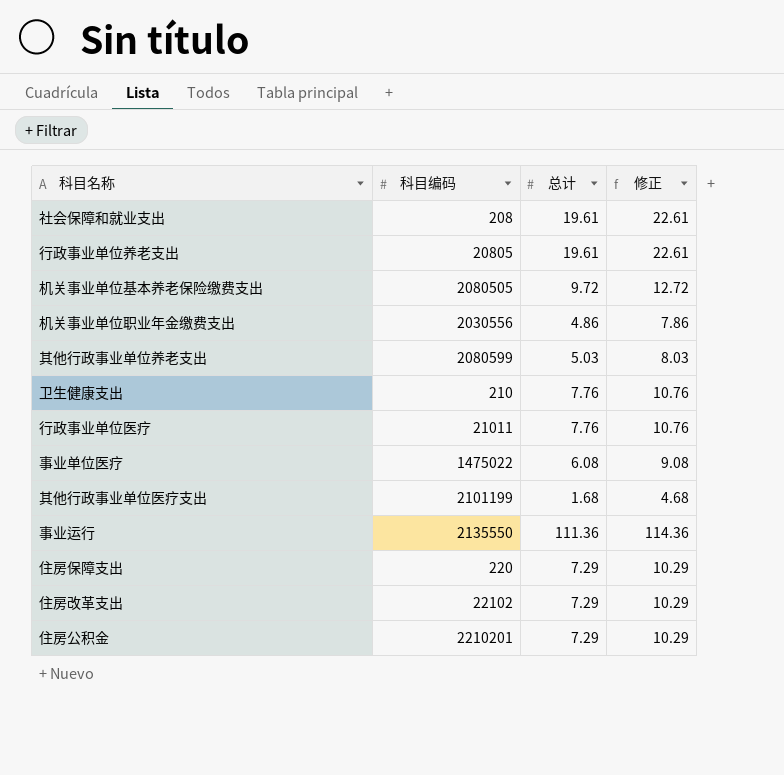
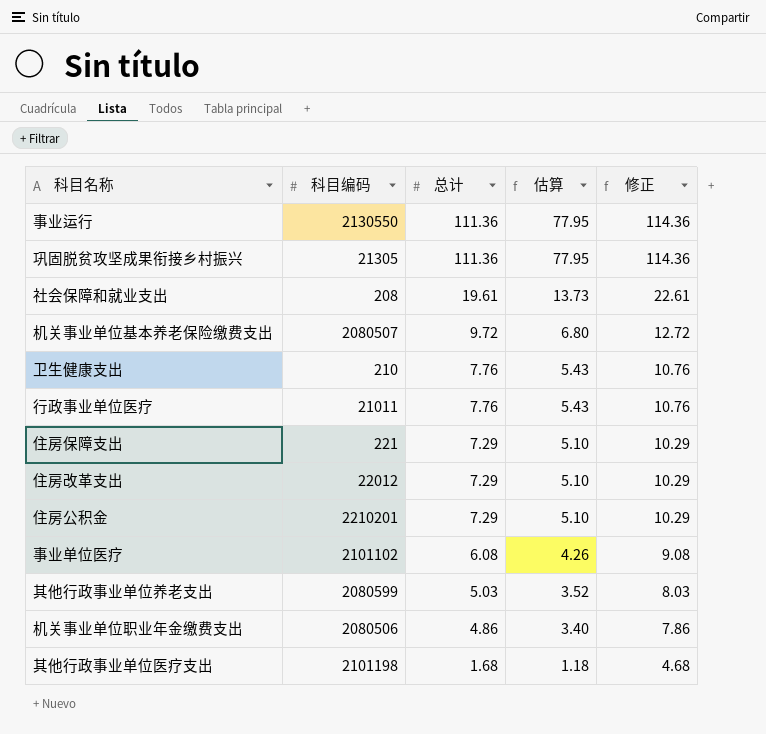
row order: none -> 总计 descending
column 估算 | formula: none -> [总计] * 0.7
row 行政事业单位养老支出: 20805 | 19.61 | 22.61 -> none
事业运行 | 科目编码: 2135550 -> 2130550
row 巩固脱贫攻坚成果衔接乡村振兴: none -> 21305 | 111.36 | 77.95 | 114.36
机关事业单位基本养老保险缴费支出 | 科目编码: 2080505 -> 2080507
住房保障支出 | 科目编码: 220 -> 221
住房改革支出 | 科目编码: 22102 -> 22012
事业单位医疗 | 科目编码: 1475022 -> 2101102
机关事业单位职业年金缴费支出 | 科目编码: 2030556 -> 2080506
其他行政事业单位医疗支出 | 科目编码: 2101199 -> 2101198

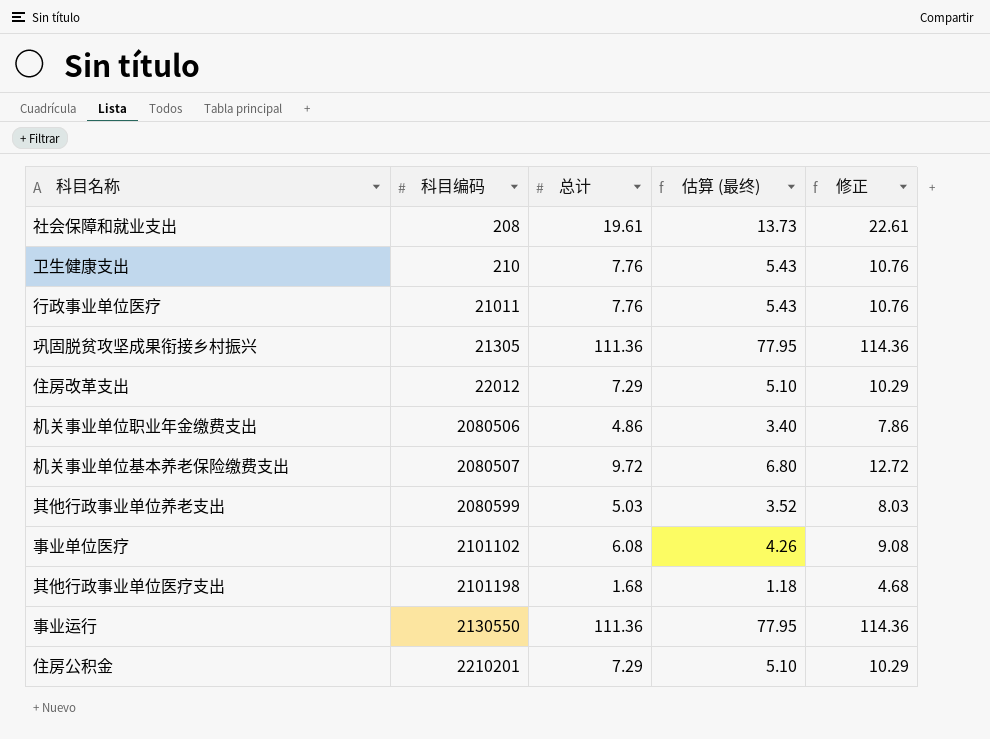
row order: 总计 descending -> 科目编码 ascending
column name: 估算 -> 估算 (最终)
row 住房保障支出: 221 | 7.29 | 5.10 | 10.29 -> none

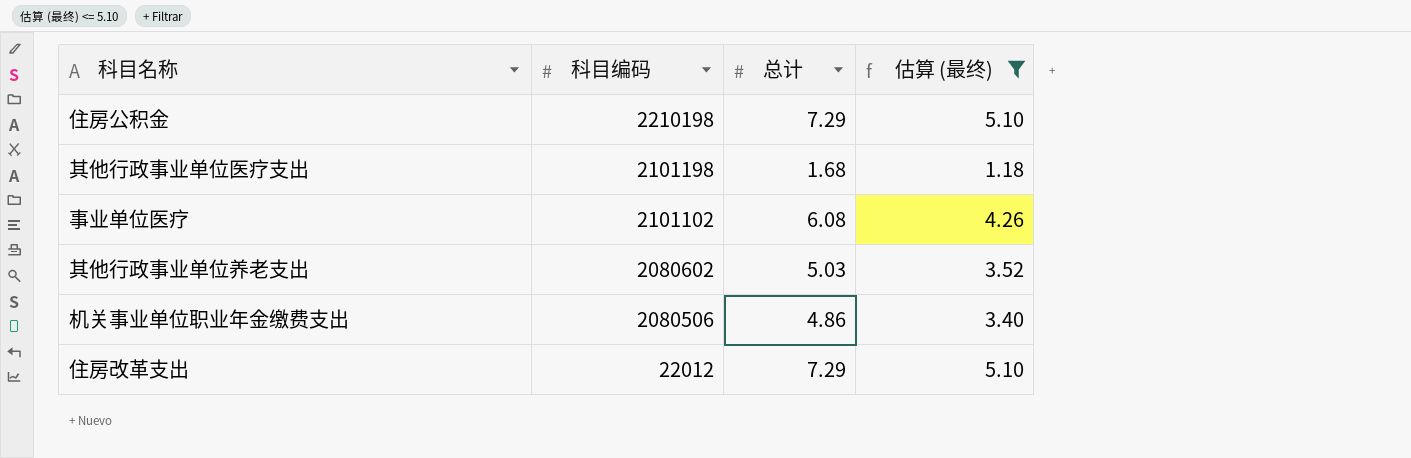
filter: none -> 估算 (最终) <= 5.10
row order: 科目编码 ascending -> 科目编码 descending
column 修正 | formula: [总计] + 3 -> none
住房公积金 | 科目编码: 2210201 -> 2210198
其他行政事业单位养老支出 | 科目编码: 2080599 -> 2080602

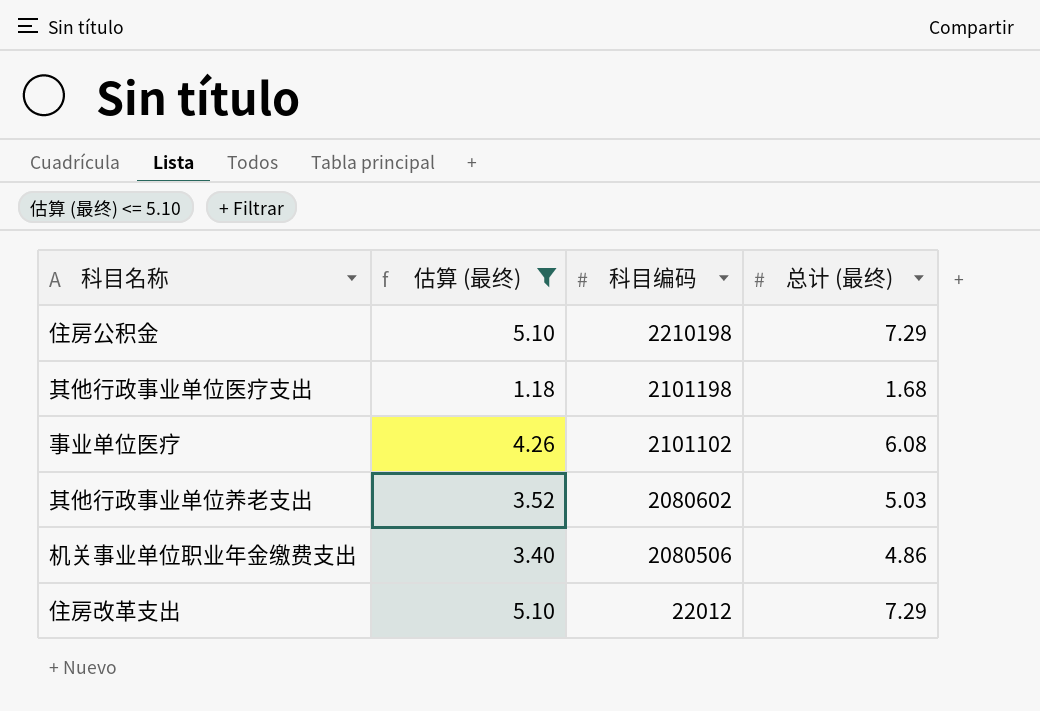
column 估算 (最终) | position: 4 -> 2
column name: 总计 -> 总计 (最终)

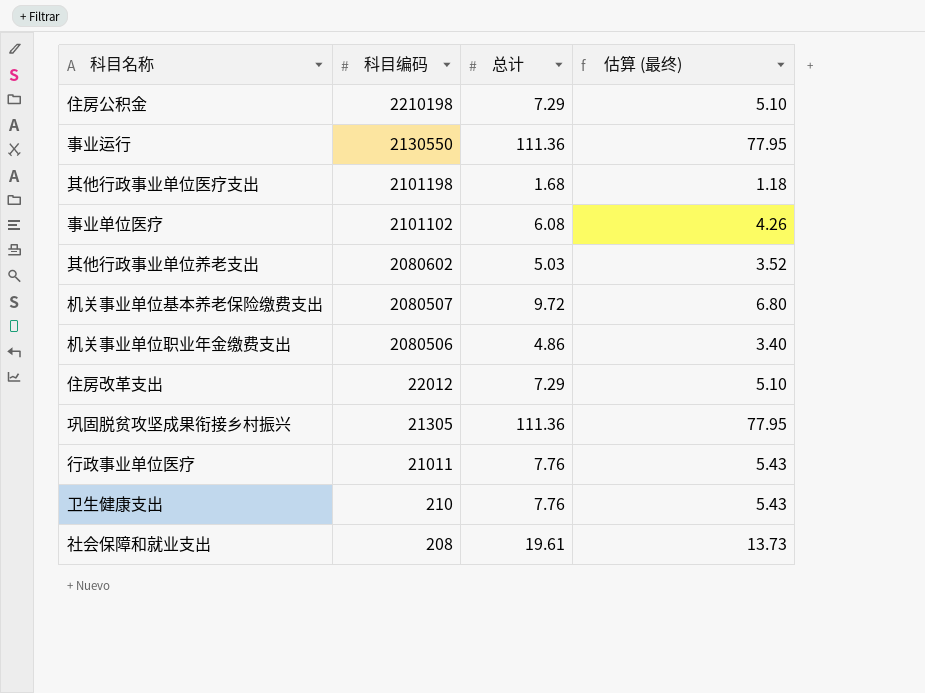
filter: 估算 (最终) <= 5.10 -> none
column name: 总计 (最终) -> 总计
column 估算 (最终) | position: 2 -> 4

